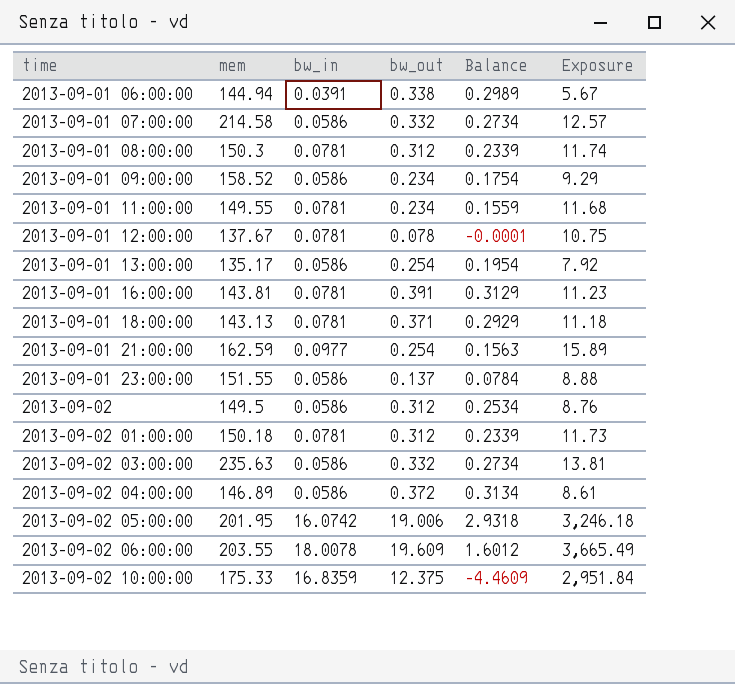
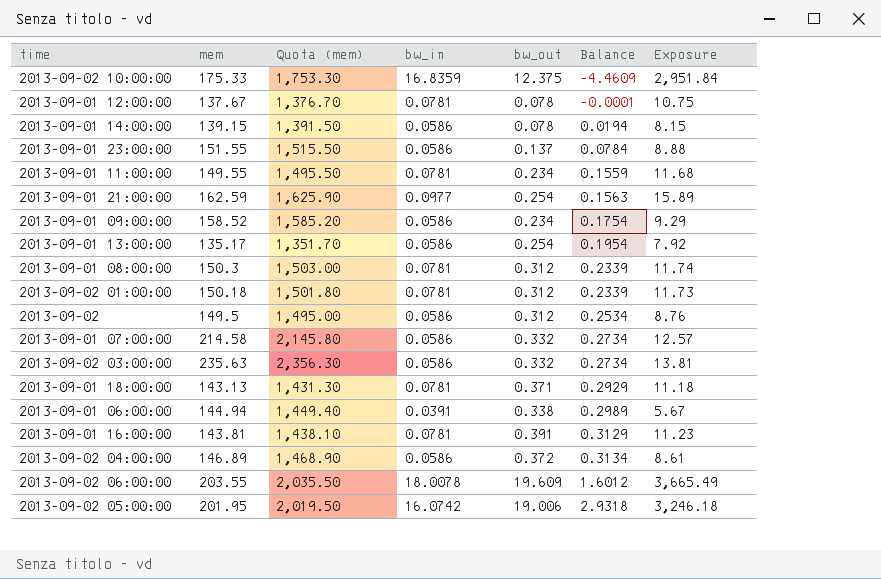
row order: time ascending -> Balance ascending
column Quota (mem) | formula: none -> [mem] * 10
row 2013-09-01 14:00:00: none -> 139.15 | 1,391.50 | 0.0586 | 0.078 | 0.0194 | 8.15

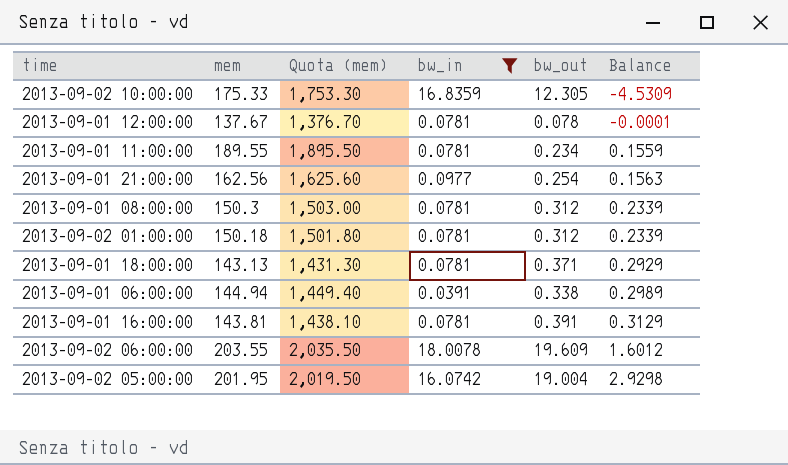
filter: none -> bw_in != 0.0586
column Exposure | formula: [mem] * [bw_in] -> none
2013-09-02 10:00:00 | bw_out: 12.375 -> 12.305
2013-09-02 10:00:00 | Balance: -4.4609 -> -4.5309
2013-09-01 11:00:00 | mem: 149.55 -> 189.55
2013-09-01 11:00:00 | Quota (mem): 1,495.50 -> 1,895.50
2013-09-01 21:00:00 | mem: 162.59 -> 162.56
2013-09-01 21:00:00 | Quota (mem): 1,625.90 -> 1,625.60
2013-09-02 05:00:00 | bw_out: 19.006 -> 19.004
2013-09-02 05:00:00 | Balance: 2.9318 -> 2.9298

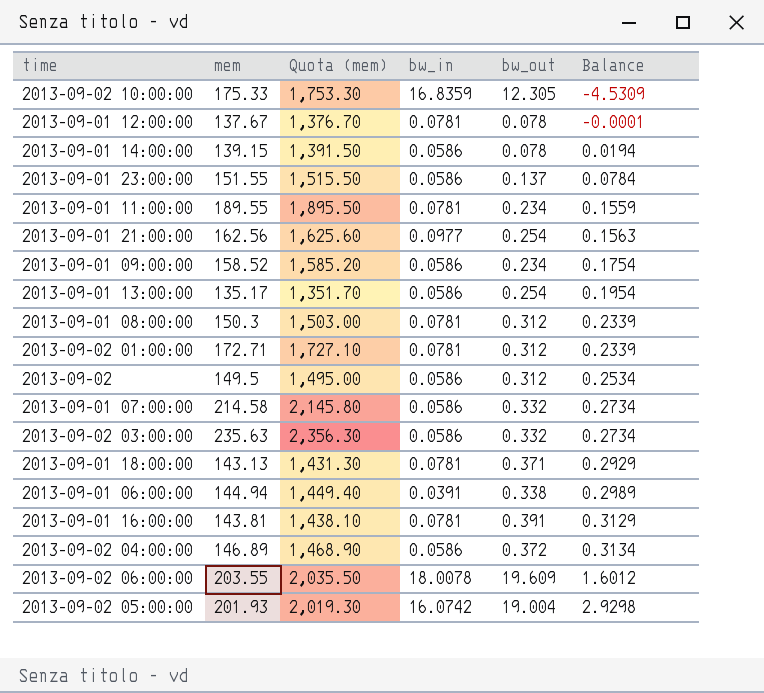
filter: bw_in != 0.0586 -> none
2013-09-02 01:00:00 | mem: 150.18 -> 172.71
2013-09-02 01:00:00 | Quota (mem): 1,501.80 -> 1,727.10
2013-09-02 05:00:00 | mem: 201.95 -> 201.93
2013-09-02 05:00:00 | Quota (mem): 2,019.50 -> 2,019.30

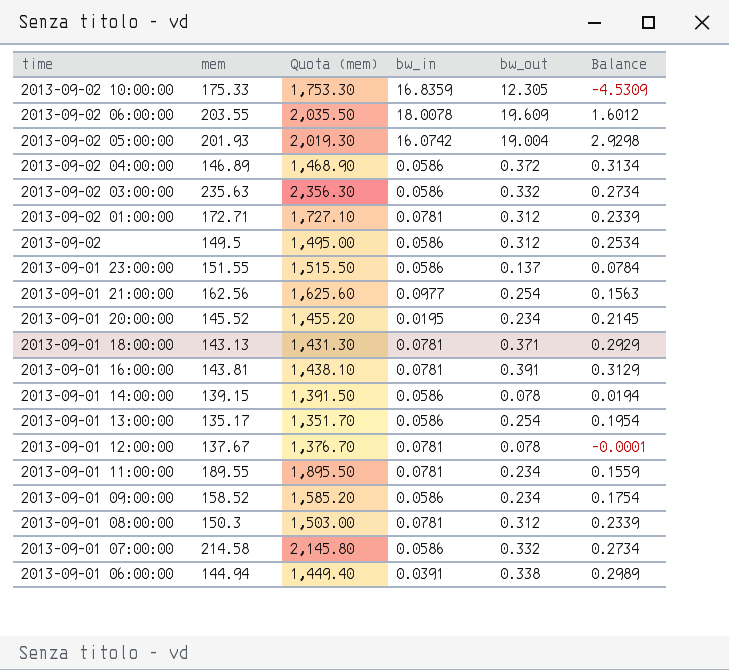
row order: Balance ascending -> time descending
row 2013-09-01 20:00:00: none -> 145.52 | 1,455.20 | 0.0195 | 0.234 | 0.2145

